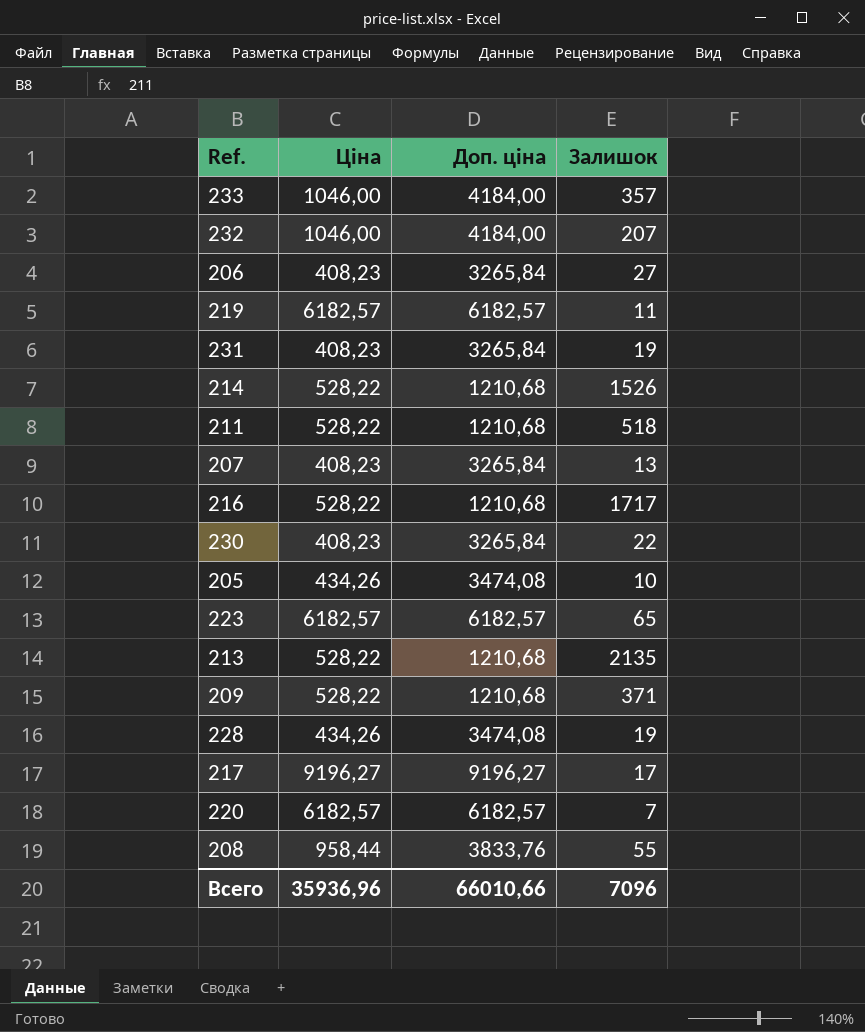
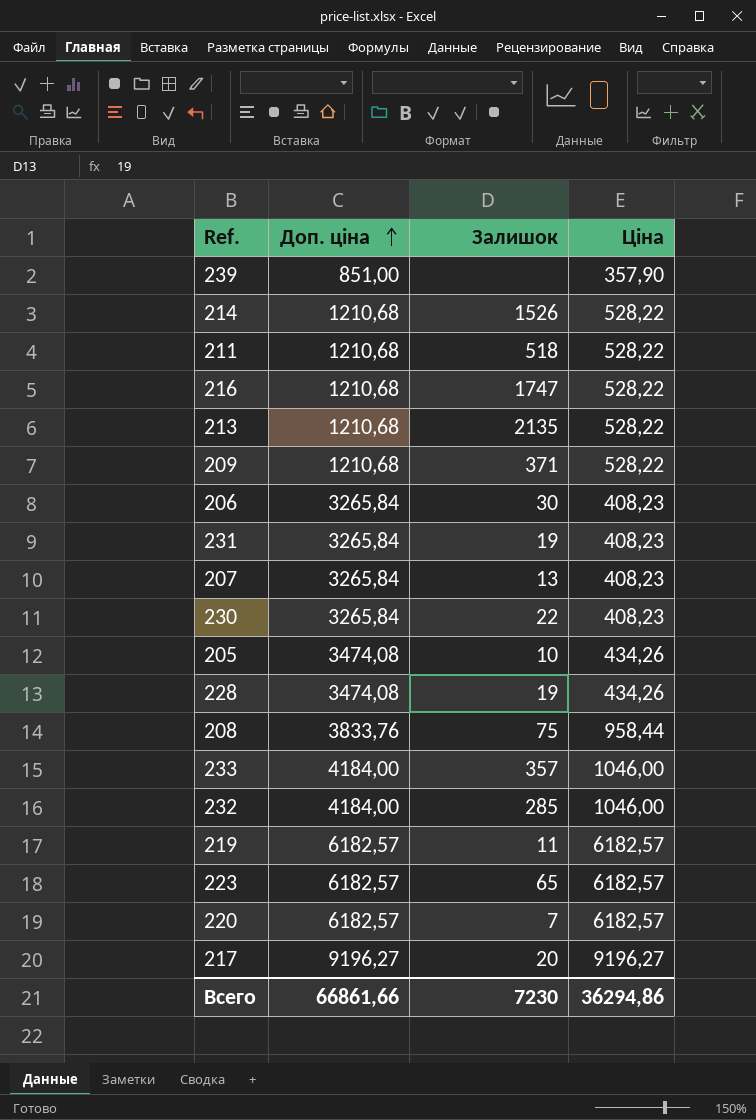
row order: none -> Доп. ціна ascending
column Ціна | position: 2 -> 4
row 239: none -> 851,00 | none | 357,90
216 | Залишок: 1717 -> 1747
206 | Залишок: 27 -> 30
208 | Залишок: 55 -> 75
232 | Залишок: 207 -> 285
217 | Залишок: 17 -> 20
Всего | Доп. ціна: 66010,66 -> 66861,66
Всего | Залишок: 7096 -> 7230
Всего | Ціна: 35936,96 -> 36294,86

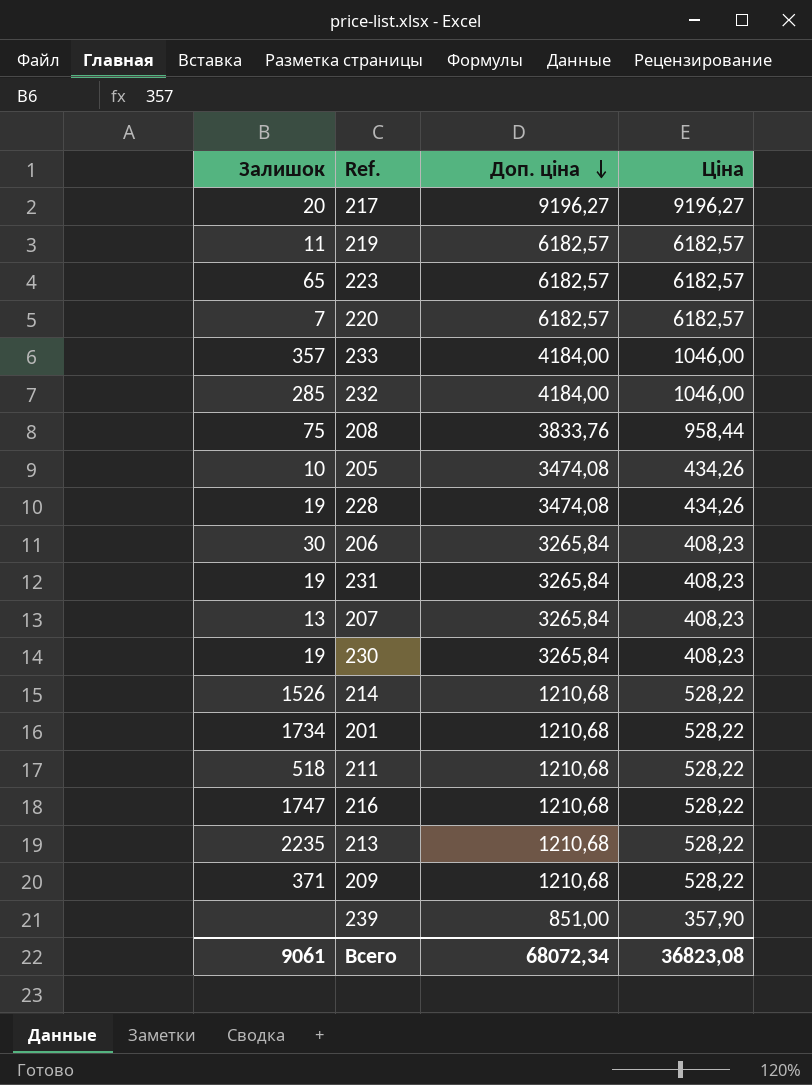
row order: Доп. ціна ascending -> Доп. ціна descending
column Залишок | position: 3 -> 1
230 | Залишок: 22 -> 19
row 201: none -> 1734 | 1210,68 | 528,22
213 | Залишок: 2135 -> 2235
Всего | Залишок: 7230 -> 9061
Всего | Доп. ціна: 66861,66 -> 68072,34
Всего | Ціна: 36294,86 -> 36823,08

